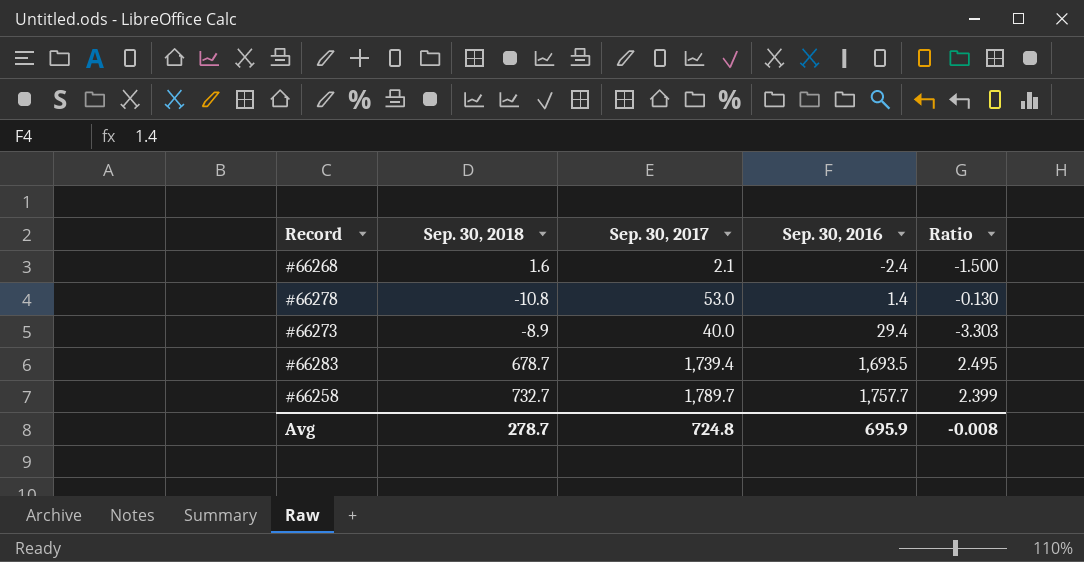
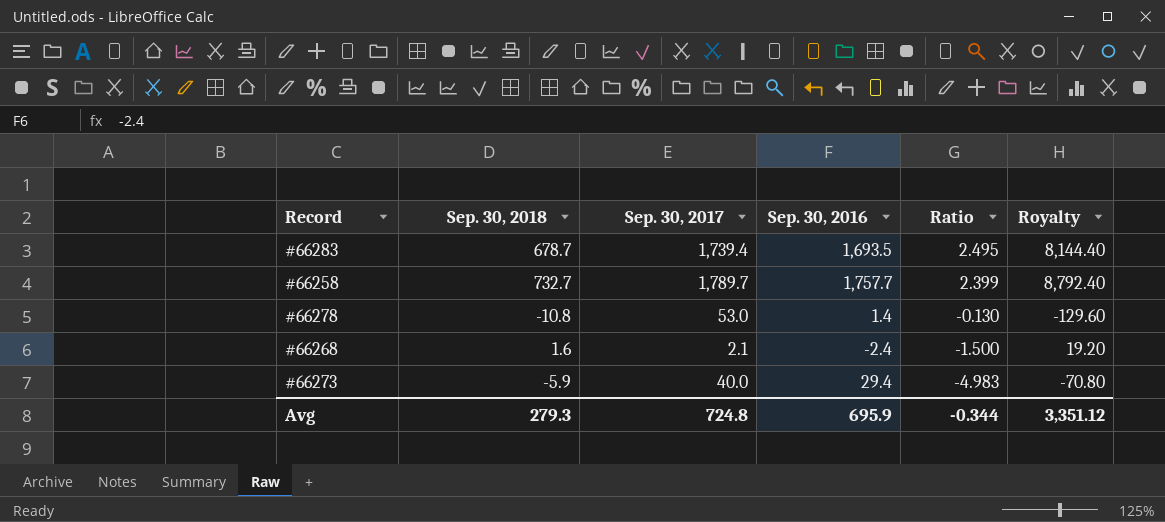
row order: Sep. 30, 2016 ascending -> Ratio descending
column Royalty | formula: none -> [Sep. 30, 2018] * 12
#66273 | Sep. 30, 2018: -8.9 -> -5.9
#66273 | Ratio: -3.303 -> -4.983
Avg | Sep. 30, 2018: 278.7 -> 279.3
Avg | Ratio: -0.008 -> -0.344

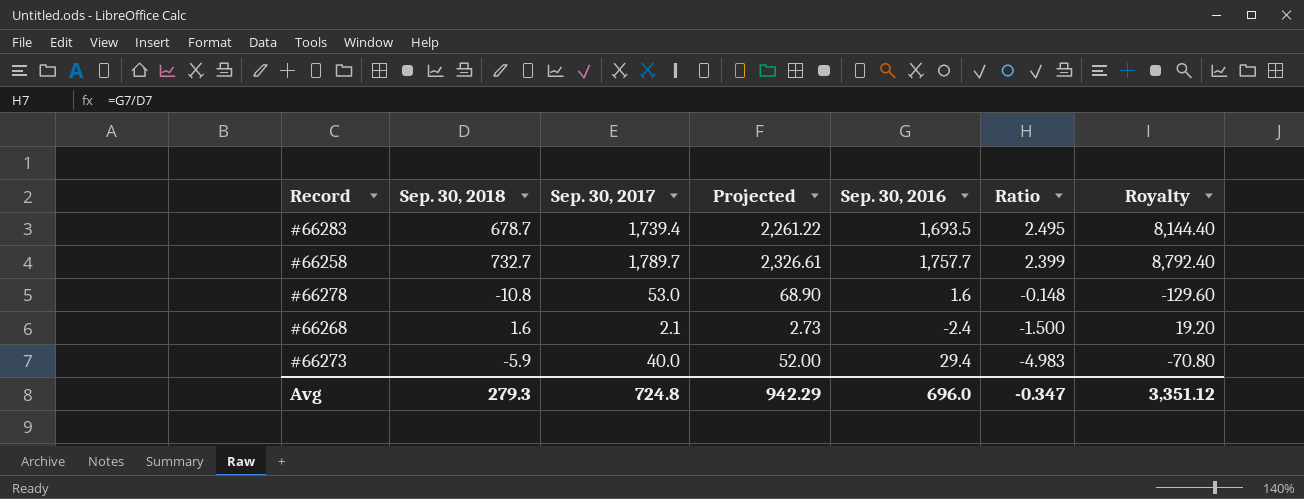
column Projected | formula: none -> [Sep. 30, 2017] * 1.3
#66278 | Sep. 30, 2016: 1.4 -> 1.6
#66278 | Ratio: -0.130 -> -0.148
Avg | Sep. 30, 2016: 695.9 -> 696.0
Avg | Ratio: -0.344 -> -0.347

